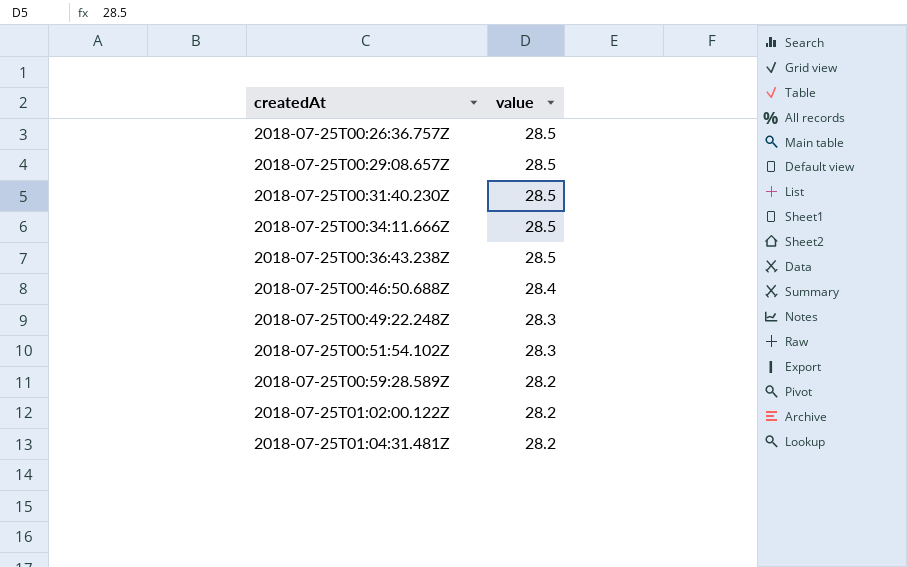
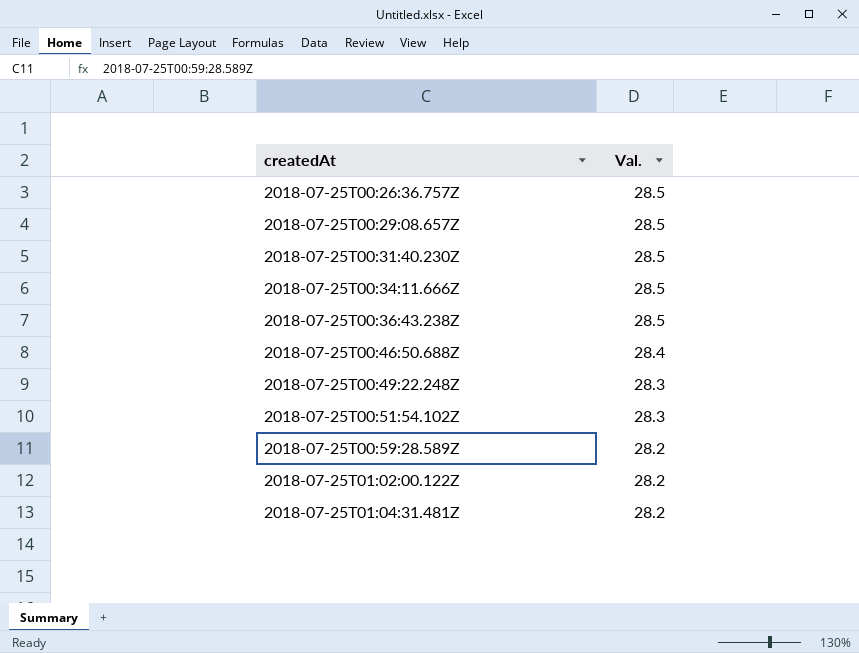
column name: value -> Val.

